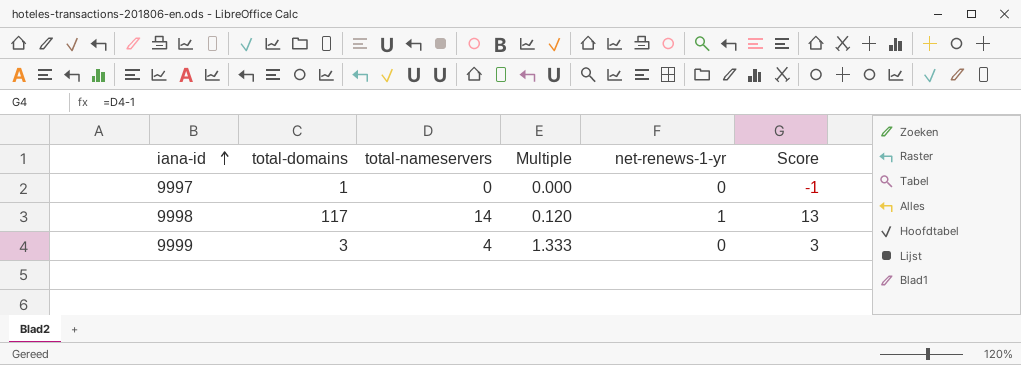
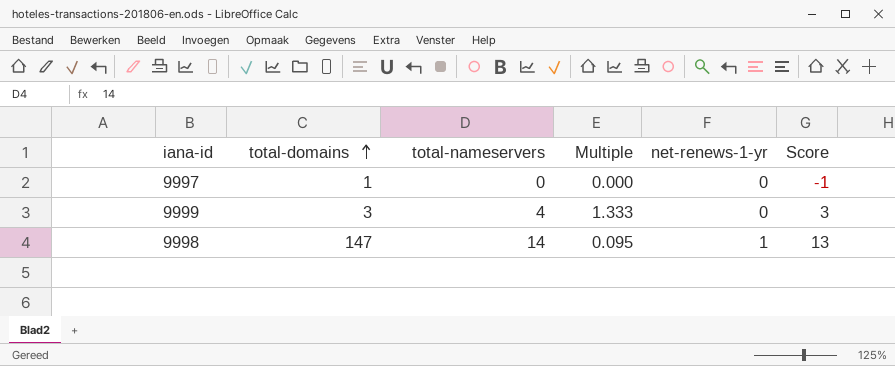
row order: iana-id ascending -> total-domains ascending
9998 | total-domains: 117 -> 147
9998 | Multiple: 0.120 -> 0.095

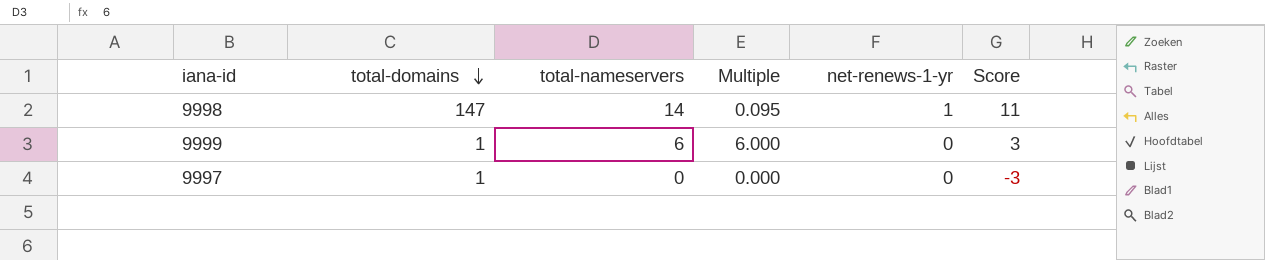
row order: total-domains ascending -> total-domains descending
column Score | formula: [total-nameservers] - 1 -> [total-nameservers] - 3
9999 | total-domains: 3 -> 1
9999 | total-nameservers: 4 -> 6
9999 | Multiple: 1.333 -> 6.000

